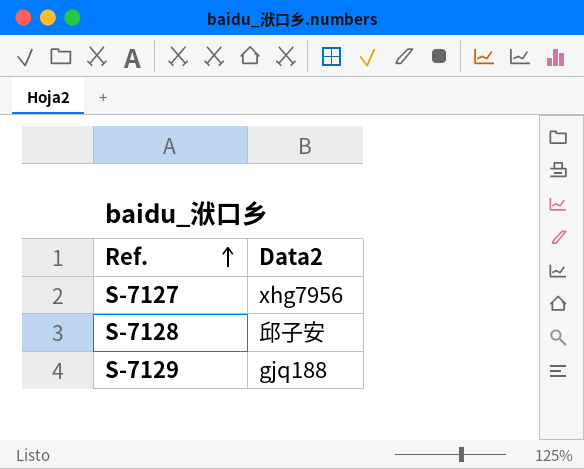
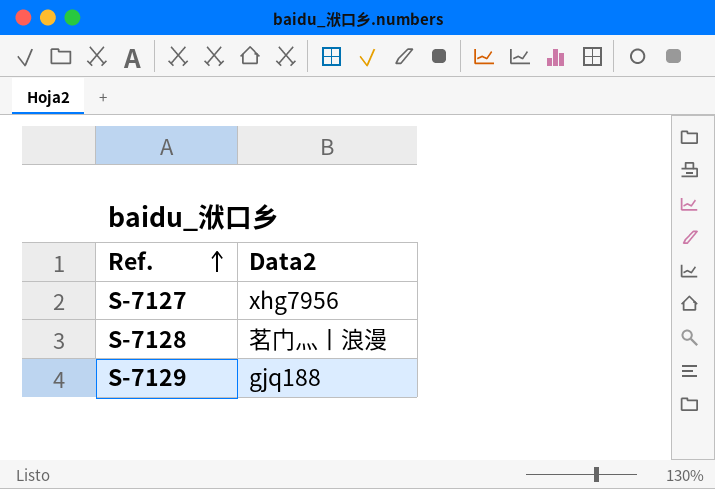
S-7128 | Data2: 邱子安 -> 茗门灬丨浪漫

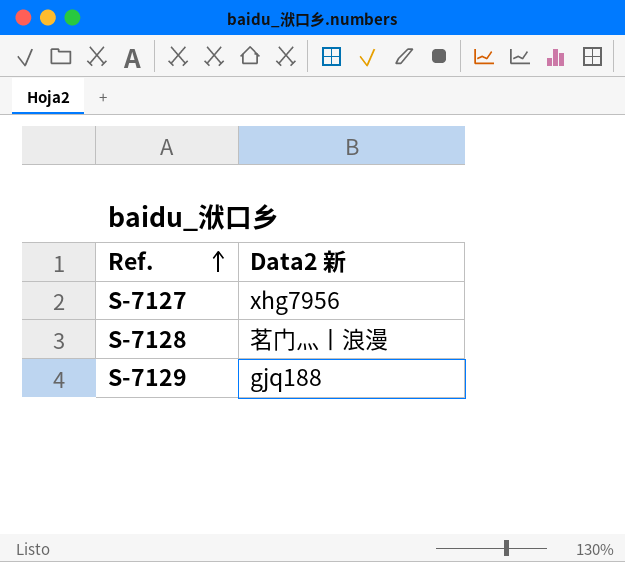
column name: Data2 -> Data2 新

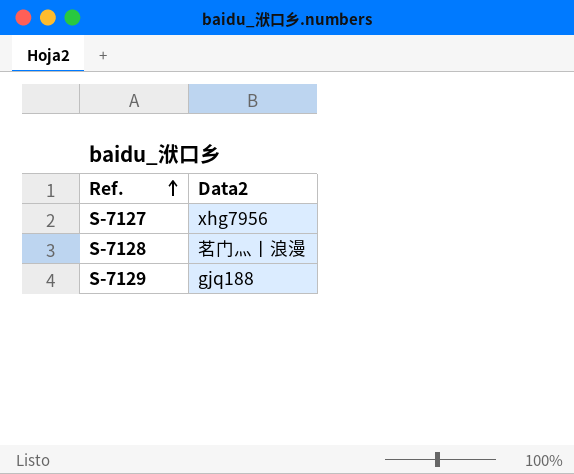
column name: Data2 新 -> Data2

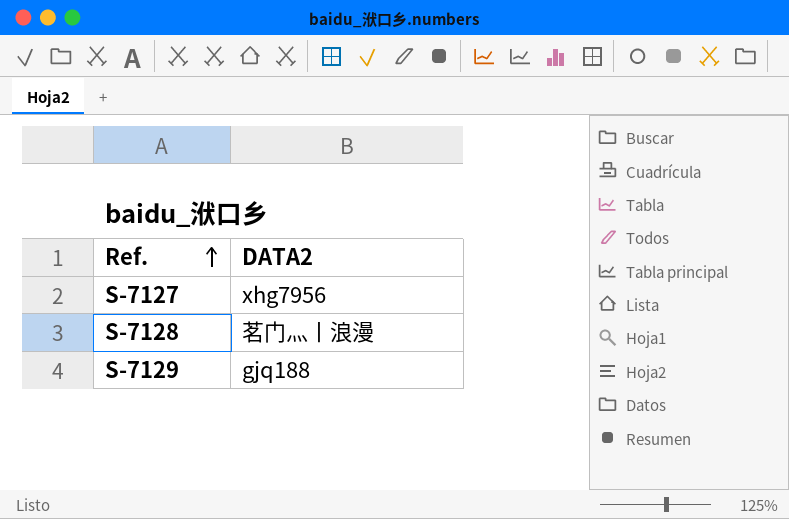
column name: Data2 -> DATA2

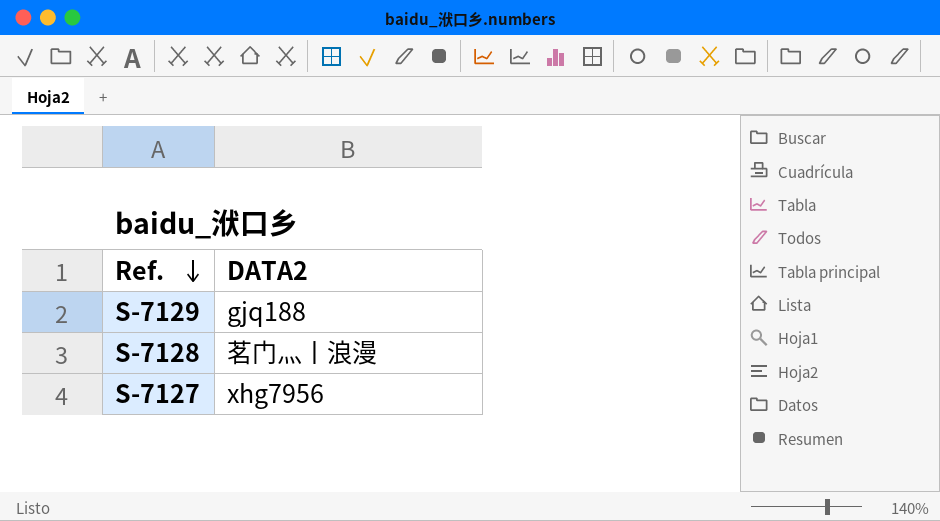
row order: Ref. ascending -> Ref. descending

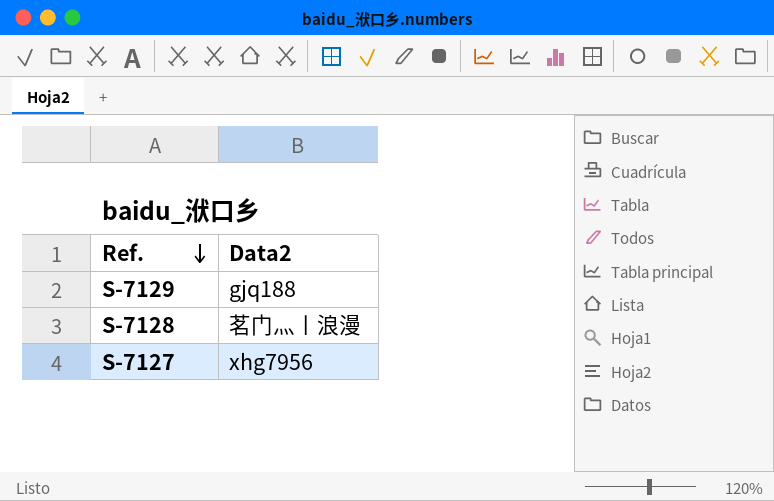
column name: DATA2 -> Data2

